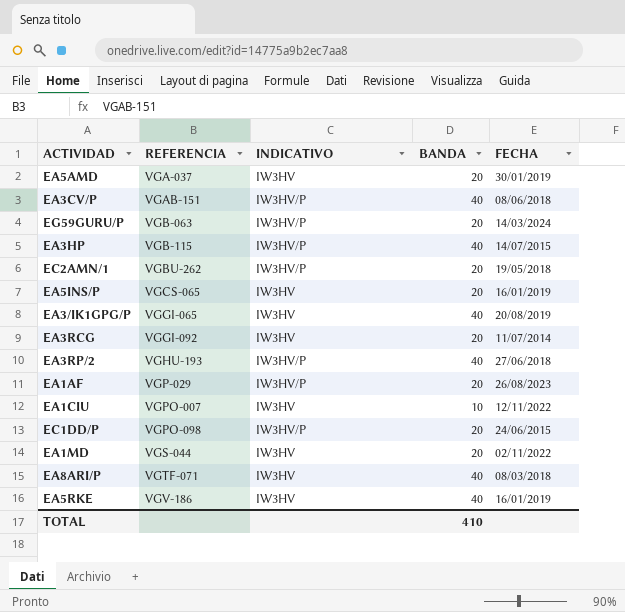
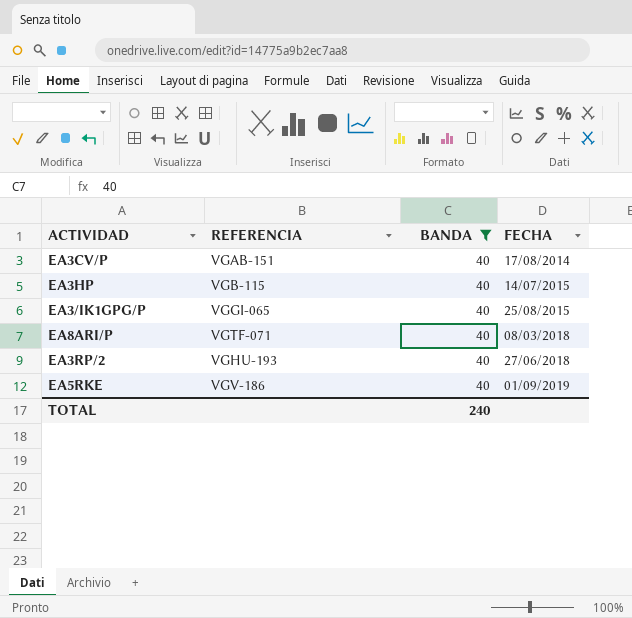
filter: none -> BANDA = 40
row order: REFERENCIA ascending -> FECHA ascending
column INDICATIVO | position: 3 -> none
EA3CV/P | FECHA: 08/06/2018 -> 17/08/2014
EA3/IK1GPG/P | FECHA: 20/08/2019 -> 25/08/2015
EA5RKE | FECHA: 16/01/2019 -> 01/09/2019
TOTAL | BANDA: 410 -> 240

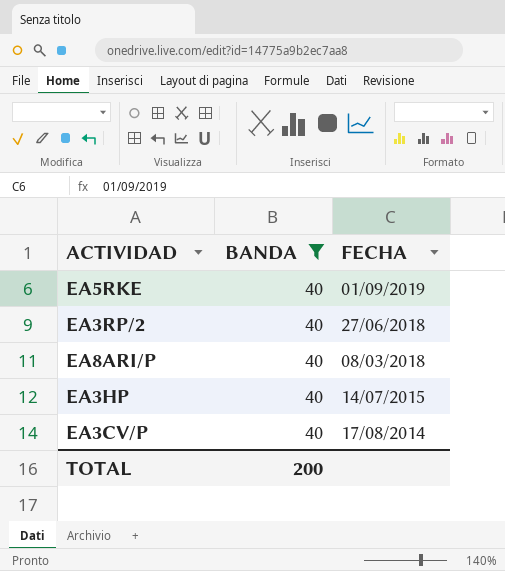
row order: FECHA ascending -> FECHA descending
column REFERENCIA | position: 2 -> none
row EA3/IK1GPG/P: VGGI-065 | 40 | 25/08/2015 -> none
TOTAL | BANDA: 240 -> 200

